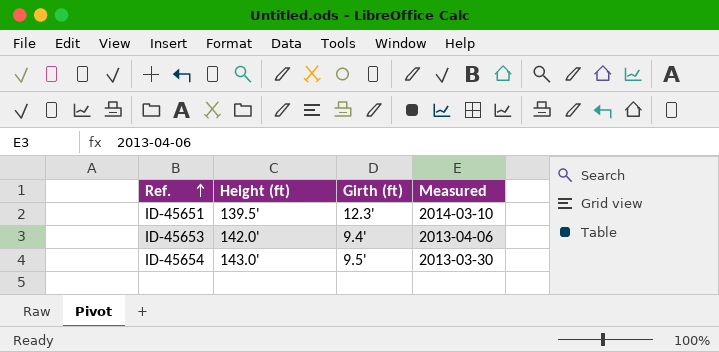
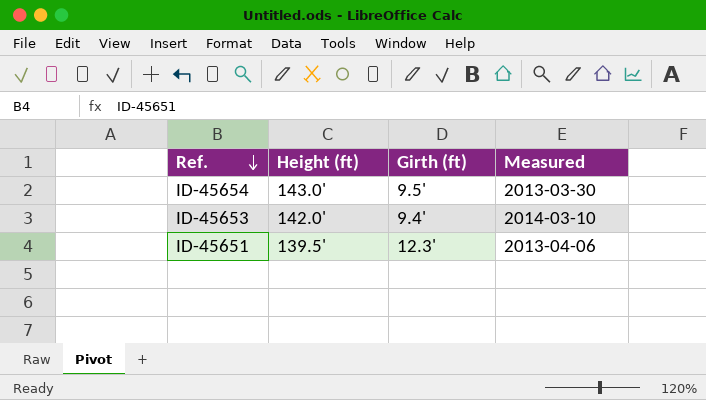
row order: Ref. ascending -> Ref. descending
ID-45653 | Measured: 2013-04-06 -> 2014-03-10
ID-45651 | Measured: 2014-03-10 -> 2013-04-06

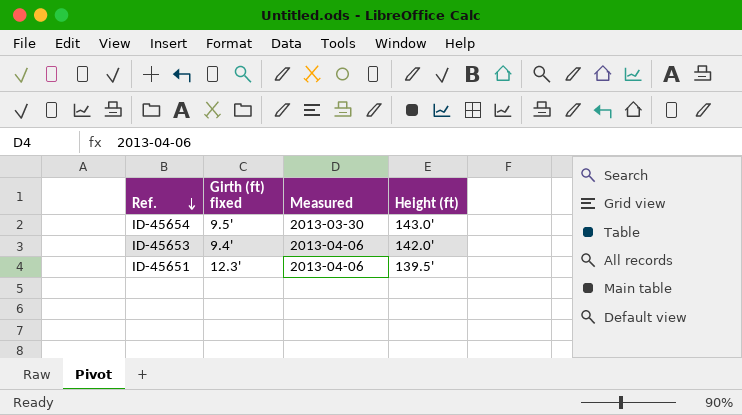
column name: Girth (ft) -> Girth (ft) fixed
column Height (ft) | position: 2 -> 4
ID-45653 | Measured: 2014-03-10 -> 2013-04-06

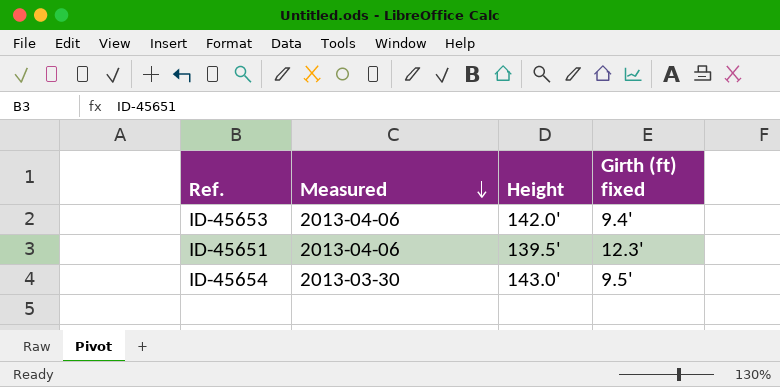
row order: Ref. descending -> Measured descending
column name: Height (ft) -> Height
column Girth (ft) fixed | position: 2 -> 4

